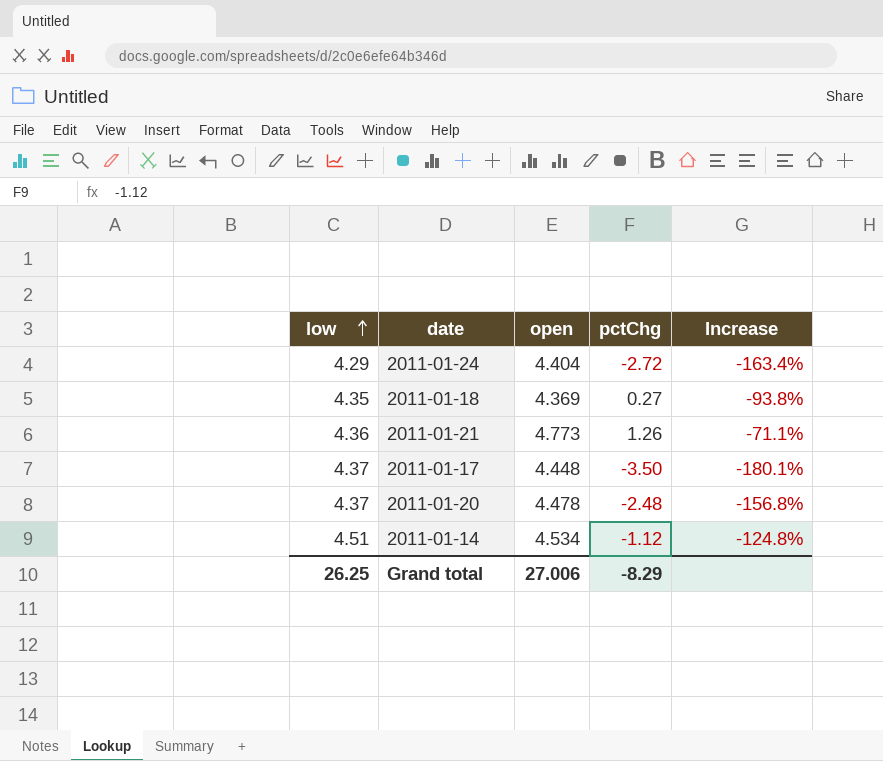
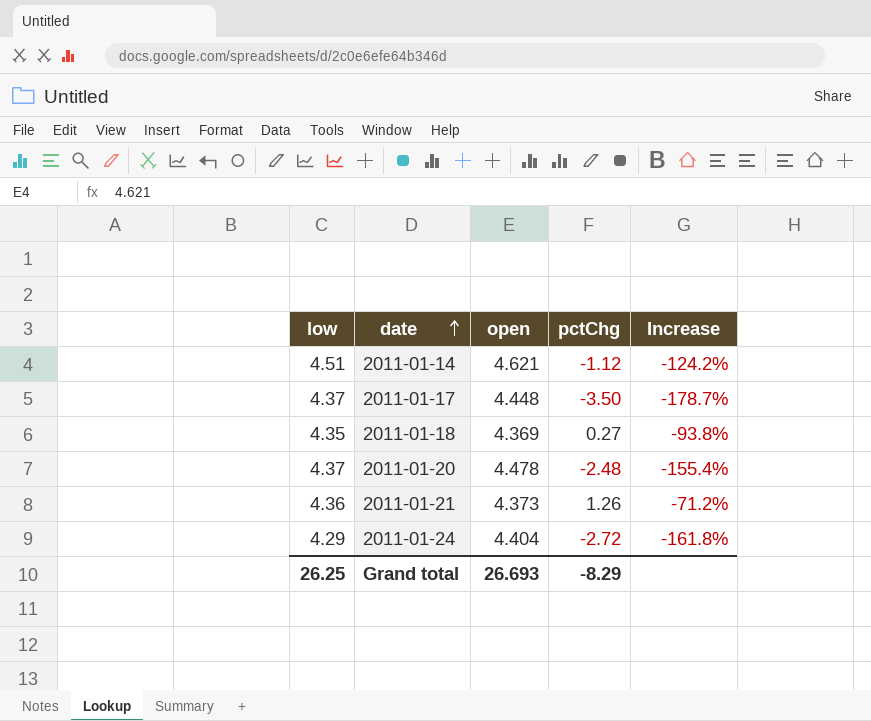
row order: low ascending -> date ascending
column Increase | formula: ([pctChg] - [low]) / [low] -> ([pctChg] - [open]) / [open]
2011-01-14 | open: 4.534 -> 4.621
2011-01-21 | open: 4.773 -> 4.373
Grand total | open: 27.006 -> 26.693

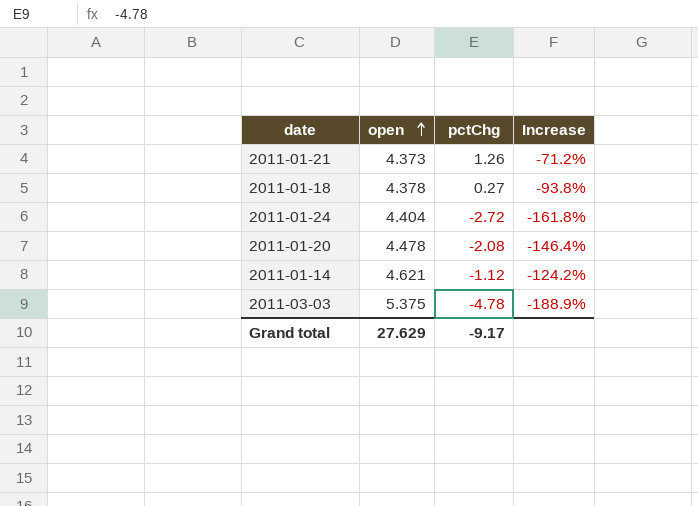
row order: date ascending -> open ascending
column low | position: 1 -> none
row 2011-01-17: 4.37 | 4.448 | -3.50 | -178.7% -> none
2011-01-18 | open: 4.369 -> 4.378
2011-01-20 | pctChg: -2.48 -> -2.08
2011-01-20 | Increase: -155.4% -> -146.4%
row 2011-03-03: none -> 5.375 | -4.78 | -188.9%
Grand total | open: 26.693 -> 27.629
Grand total | pctChg: -8.29 -> -9.17

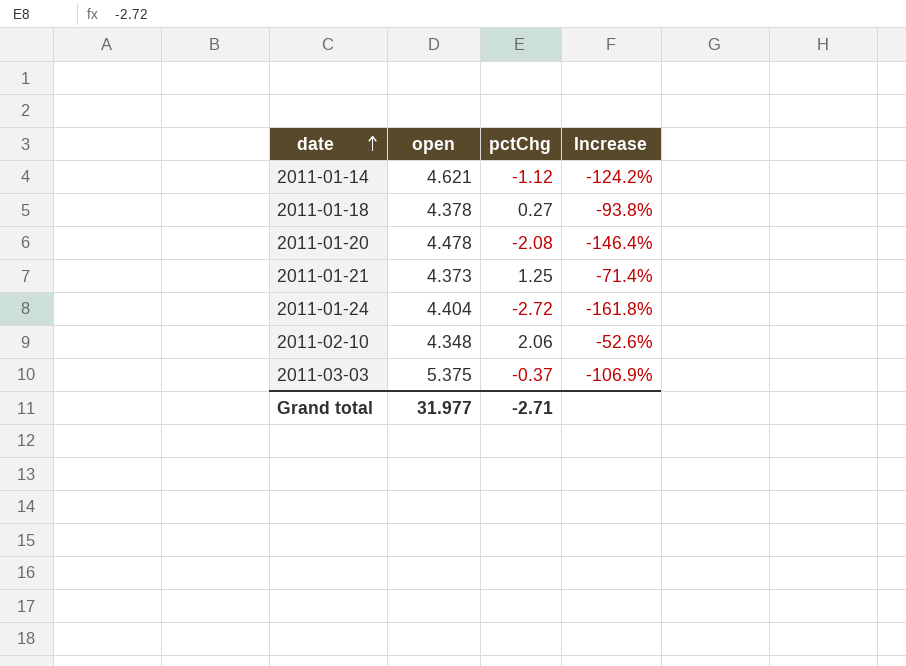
row order: open ascending -> date ascending
2011-01-21 | pctChg: 1.26 -> 1.25
2011-01-21 | Increase: -71.2% -> -71.4%
row 2011-02-10: none -> 4.348 | 2.06 | -52.6%
2011-03-03 | pctChg: -4.78 -> -0.37
2011-03-03 | Increase: -188.9% -> -106.9%
Grand total | open: 27.629 -> 31.977
Grand total | pctChg: -9.17 -> -2.71

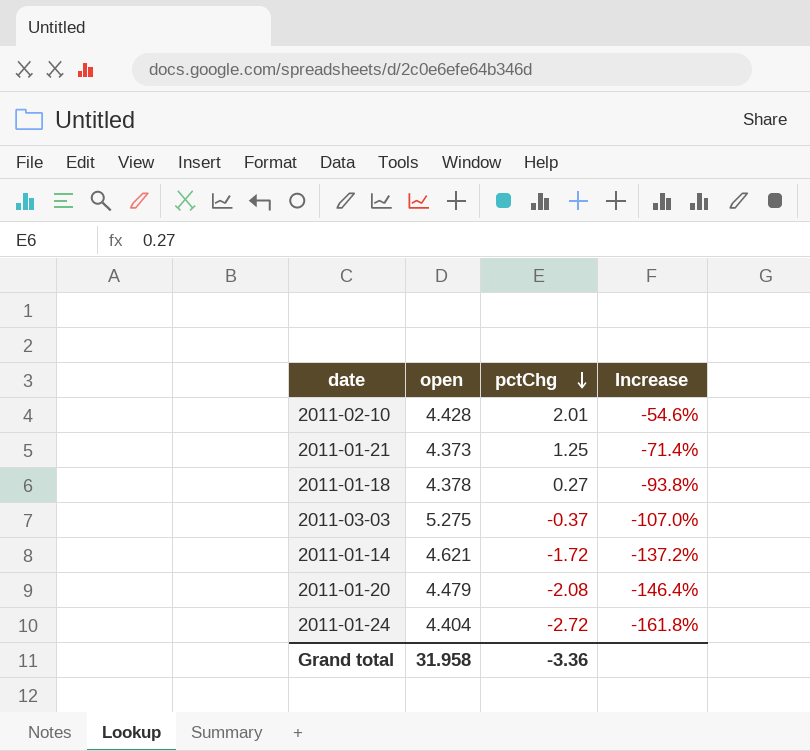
row order: date ascending -> pctChg descending
2011-02-10 | open: 4.348 -> 4.428
2011-02-10 | pctChg: 2.06 -> 2.01
2011-02-10 | Increase: -52.6% -> -54.6%
2011-03-03 | open: 5.375 -> 5.275
2011-03-03 | Increase: -106.9% -> -107.0%
2011-01-14 | pctChg: -1.12 -> -1.72
2011-01-14 | Increase: -124.2% -> -137.2%
2011-01-20 | open: 4.478 -> 4.479
Grand total | open: 31.977 -> 31.958
Grand total | pctChg: -2.71 -> -3.36

